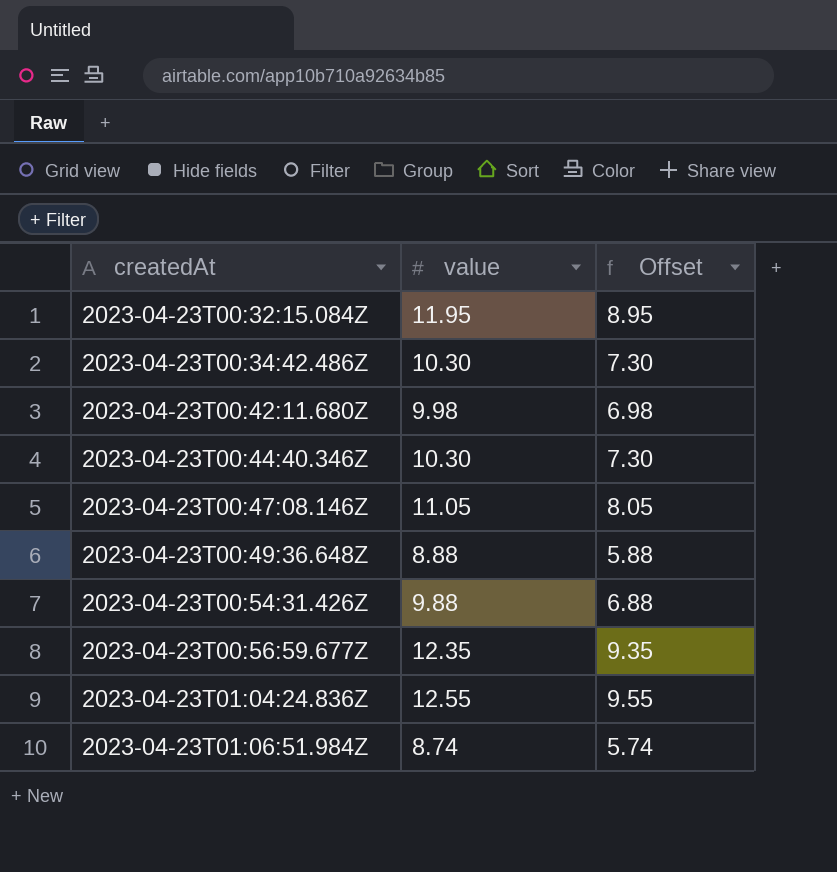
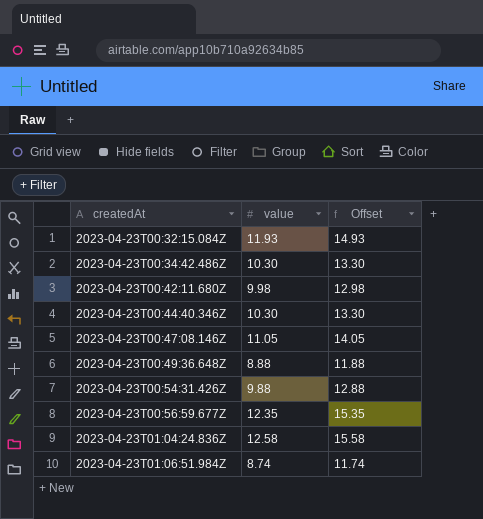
column Offset | formula: [value] - 3 -> [value] + 3
2023-04-23T00:32:15.084Z | value: 11.95 -> 11.93
2023-04-23T01:04:24.836Z | value: 12.55 -> 12.58

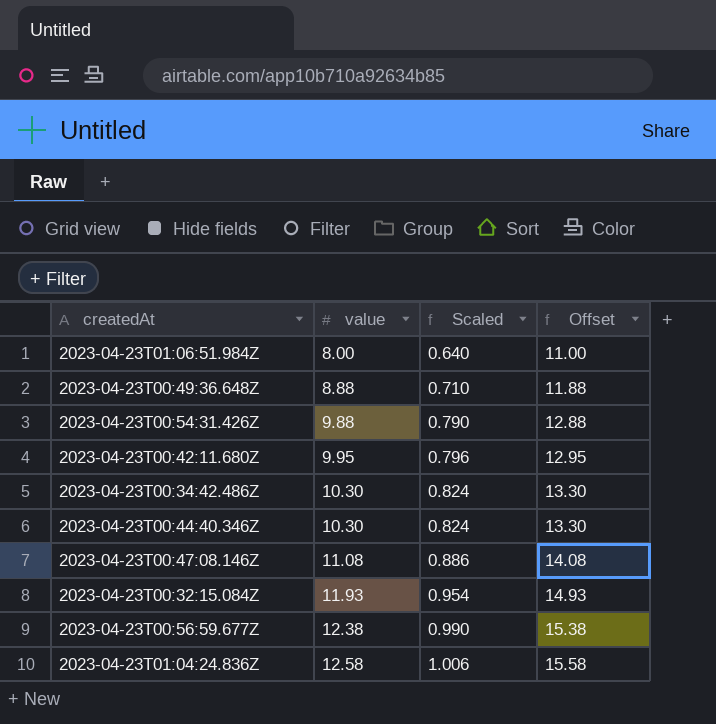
row order: createdAt ascending -> value ascending
column Scaled | formula: none -> [value] * 0.08
2023-04-23T01:06:51.984Z | value: 8.74 -> 8.00
2023-04-23T01:06:51.984Z | Offset: 11.74 -> 11.00
2023-04-23T00:42:11.680Z | value: 9.98 -> 9.95
2023-04-23T00:42:11.680Z | Offset: 12.98 -> 12.95
2023-04-23T00:47:08.146Z | value: 11.05 -> 11.08
2023-04-23T00:47:08.146Z | Offset: 14.05 -> 14.08
2023-04-23T00:56:59.677Z | value: 12.35 -> 12.38
2023-04-23T00:56:59.677Z | Offset: 15.35 -> 15.38

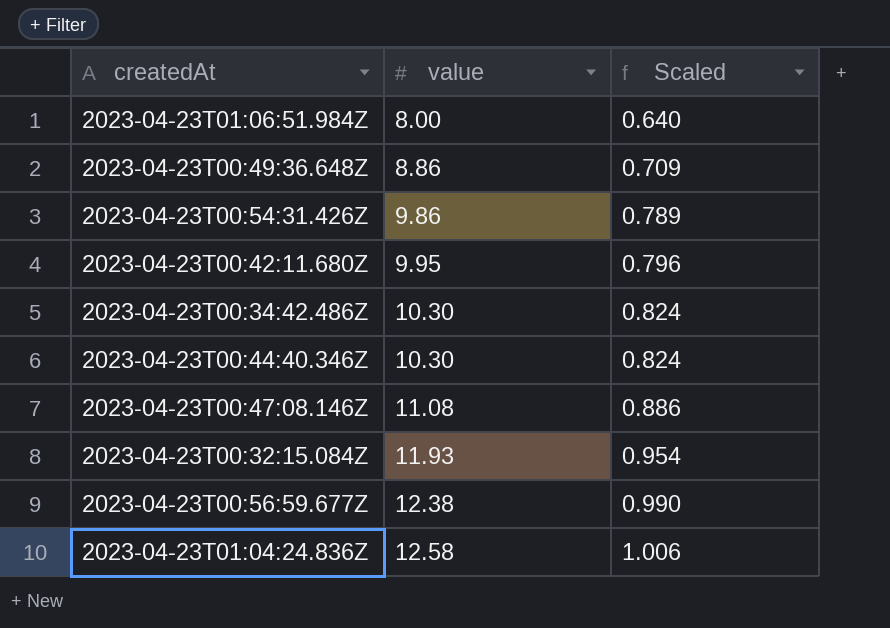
column Offset | formula: [value] + 3 -> none
2023-04-23T00:49:36.648Z | value: 8.88 -> 8.86
2023-04-23T00:49:36.648Z | Scaled: 0.710 -> 0.709
2023-04-23T00:54:31.426Z | value: 9.88 -> 9.86
2023-04-23T00:54:31.426Z | Scaled: 0.790 -> 0.789

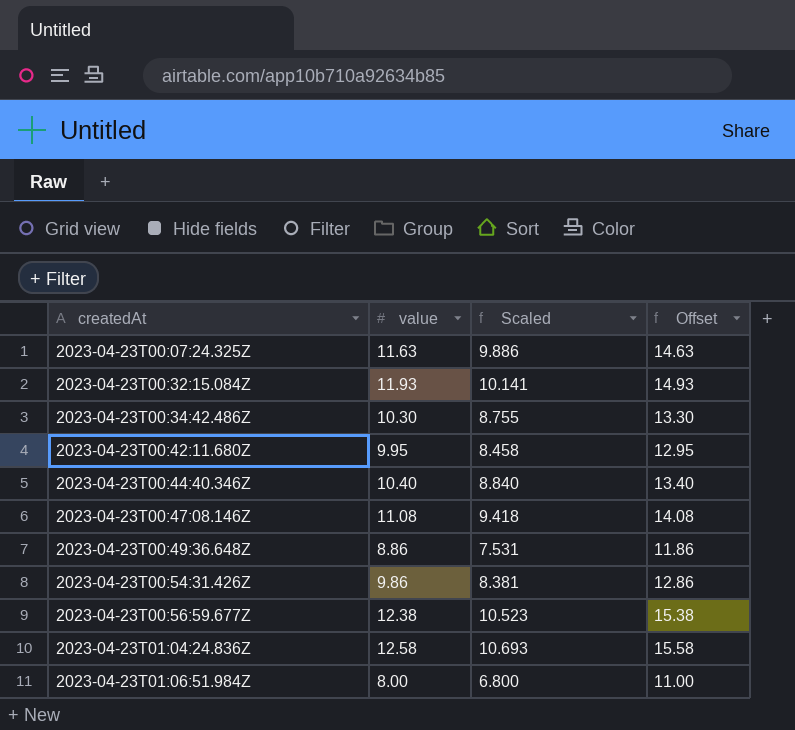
row order: value ascending -> createdAt ascending
column Scaled | formula: [value] * 0.08 -> [value] * 0.85
column Offset | formula: none -> [value] + 3
row 2023-04-23T00:07:24.325Z: none -> 11.63 | 9.886 | 14.63
2023-04-23T00:44:40.346Z | value: 10.30 -> 10.40

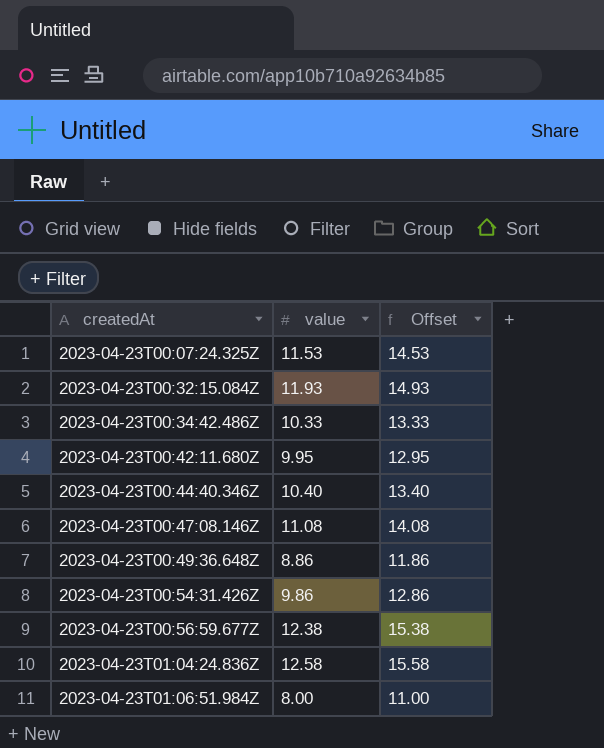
column Scaled | formula: [value] * 0.85 -> none
2023-04-23T00:07:24.325Z | value: 11.63 -> 11.53
2023-04-23T00:07:24.325Z | Offset: 14.63 -> 14.53
2023-04-23T00:34:42.486Z | value: 10.30 -> 10.33
2023-04-23T00:34:42.486Z | Offset: 13.30 -> 13.33

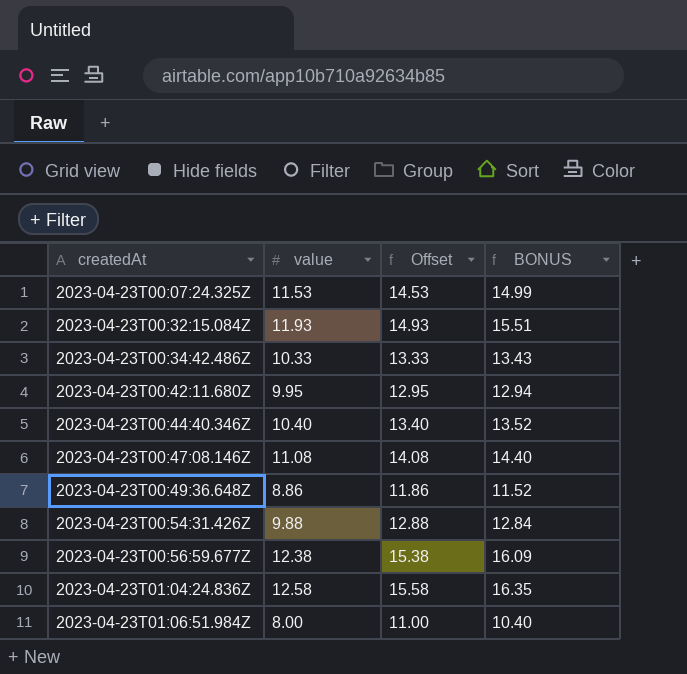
column BONUS | formula: none -> [value] * 1.3
2023-04-23T00:54:31.426Z | value: 9.86 -> 9.88
2023-04-23T00:54:31.426Z | Offset: 12.86 -> 12.88

